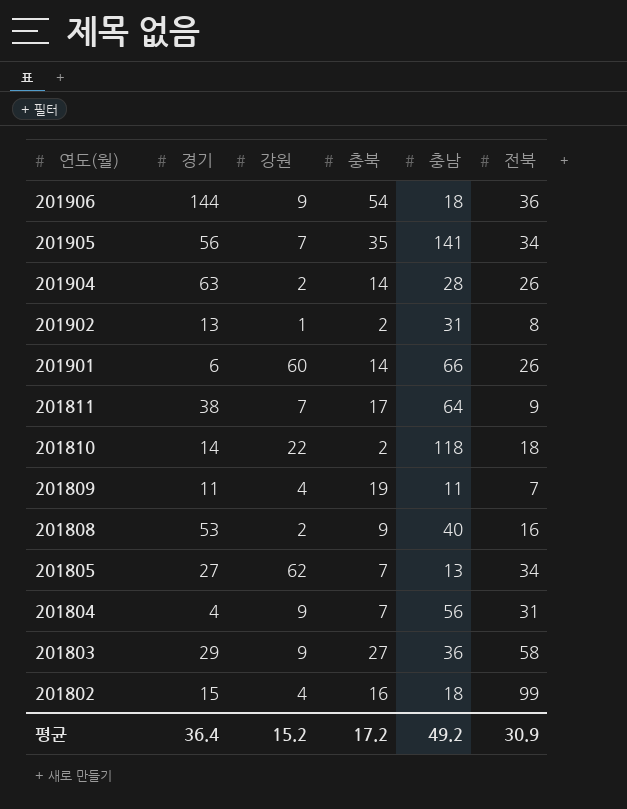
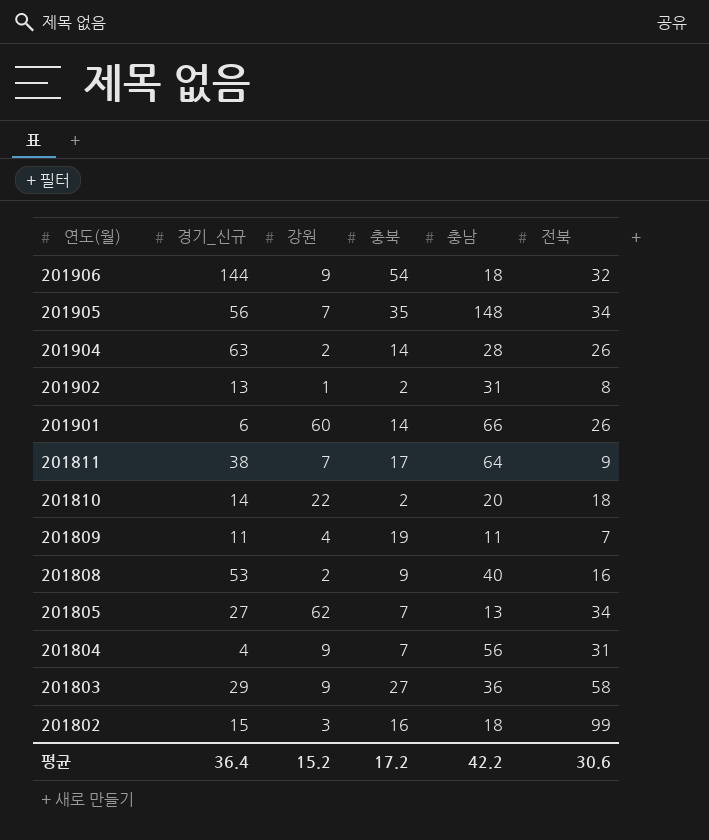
column name: 경기 -> 경기_신규
201906 | 전북: 36 -> 32
201905 | 충남: 141 -> 148
201810 | 충남: 118 -> 20
201802 | 강원: 4 -> 3
평균 | 충남: 49.2 -> 42.2
평균 | 전북: 30.9 -> 30.6

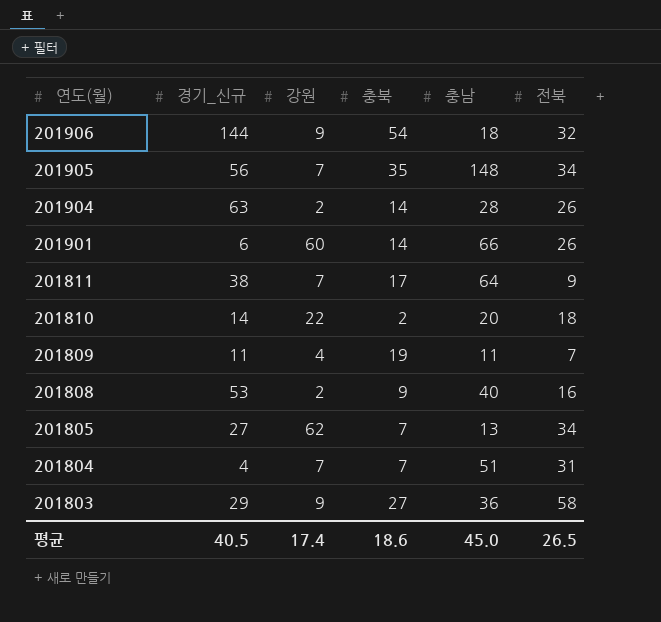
row 201902: 13 | 1 | 2 | 31 | 8 -> none
row 201802: 15 | 3 | 16 | 18 | 99 -> none
201804 | 강원: 9 -> 7
201804 | 충남: 56 -> 51
평균 | 경기_신규: 36.4 -> 40.5
평균 | 강원: 15.2 -> 17.4
평균 | 충북: 17.2 -> 18.6
평균 | 충남: 42.2 -> 45.0
평균 | 전북: 30.6 -> 26.5

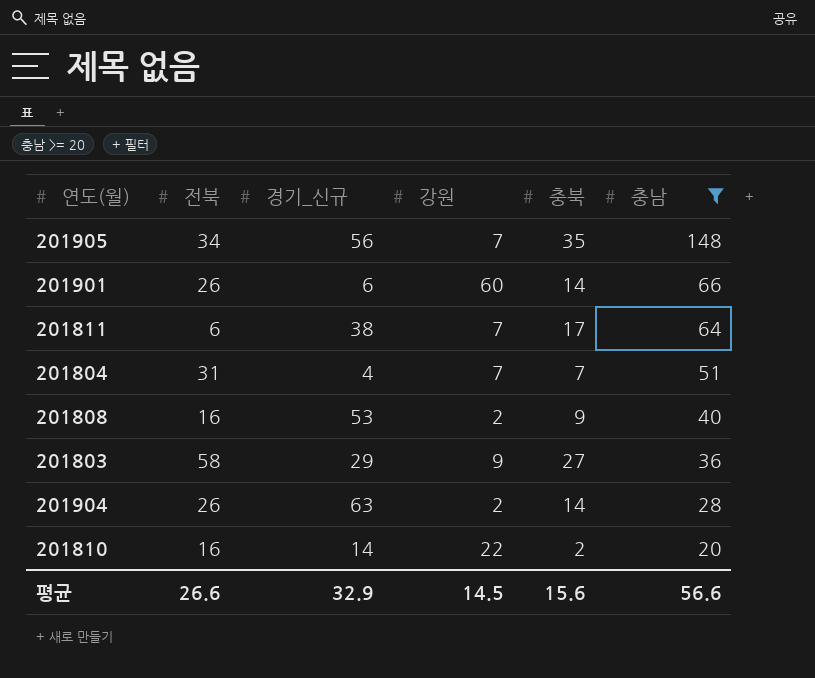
filter: none -> 충남 >= 20
row order: 연도(월) descending -> 충남 descending
column 전북 | position: 6 -> 2
201811 | 전북: 9 -> 6
201810 | 전북: 18 -> 16
평균 | 전북: 26.5 -> 26.6
평균 | 경기_신규: 40.5 -> 32.9
평균 | 강원: 17.4 -> 14.5
평균 | 충북: 18.6 -> 15.6
평균 | 충남: 45.0 -> 56.6

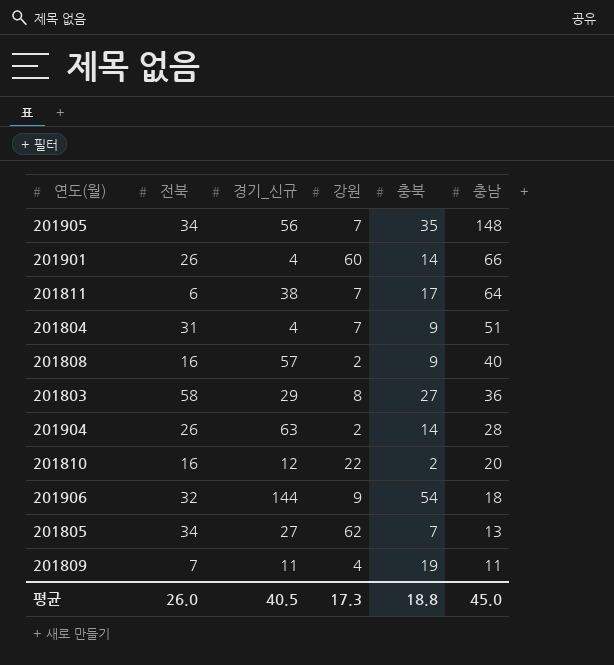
filter: 충남 >= 20 -> none
201901 | 경기_신규: 6 -> 4
201804 | 충북: 7 -> 9
201808 | 경기_신규: 53 -> 57
201803 | 강원: 9 -> 8
201810 | 경기_신규: 14 -> 12
평균 | 전북: 26.6 -> 26.0
평균 | 경기_신규: 32.9 -> 40.5
평균 | 강원: 14.5 -> 17.3
평균 | 충북: 15.6 -> 18.8
평균 | 충남: 56.6 -> 45.0

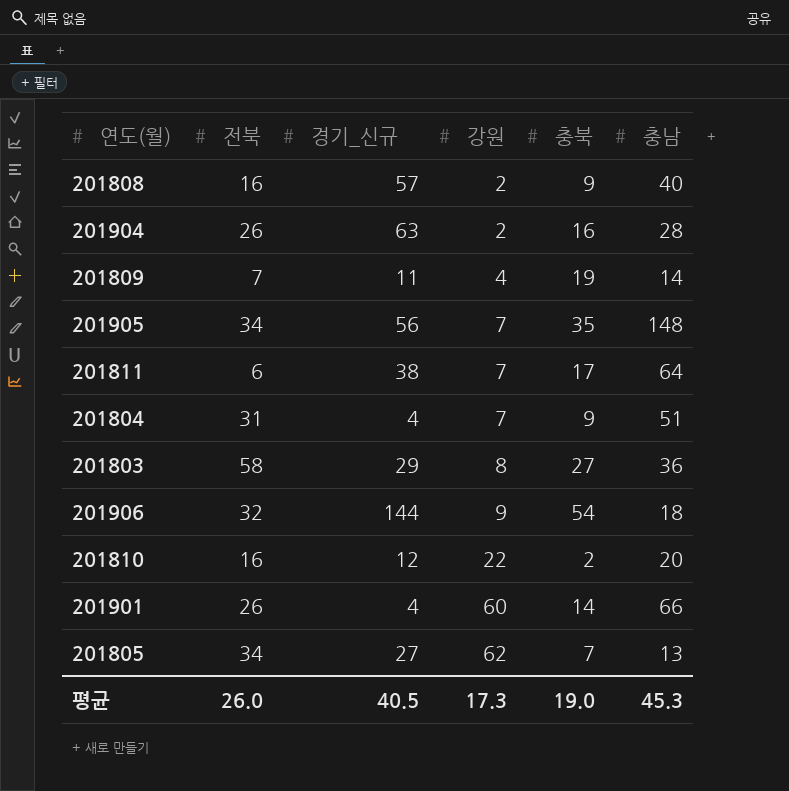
row order: 충남 descending -> 강원 ascending
201904 | 충북: 14 -> 16
201809 | 충남: 11 -> 14
평균 | 충북: 18.8 -> 19.0
평균 | 충남: 45.0 -> 45.3

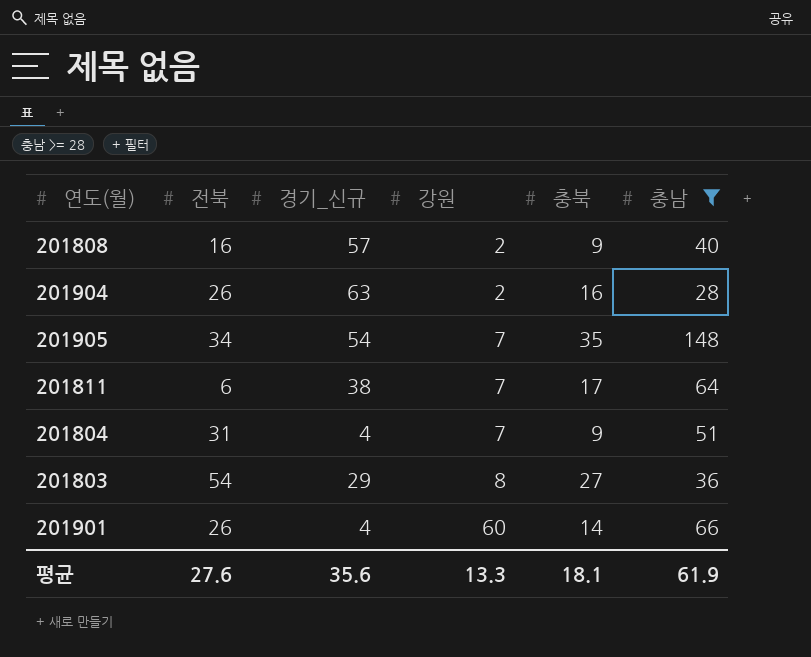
filter: none -> 충남 >= 28
201905 | 경기_신규: 56 -> 54
201803 | 전북: 58 -> 54
평균 | 전북: 26.0 -> 27.6
평균 | 경기_신규: 40.5 -> 35.6
평균 | 강원: 17.3 -> 13.3
평균 | 충북: 19.0 -> 18.1
평균 | 충남: 45.3 -> 61.9

